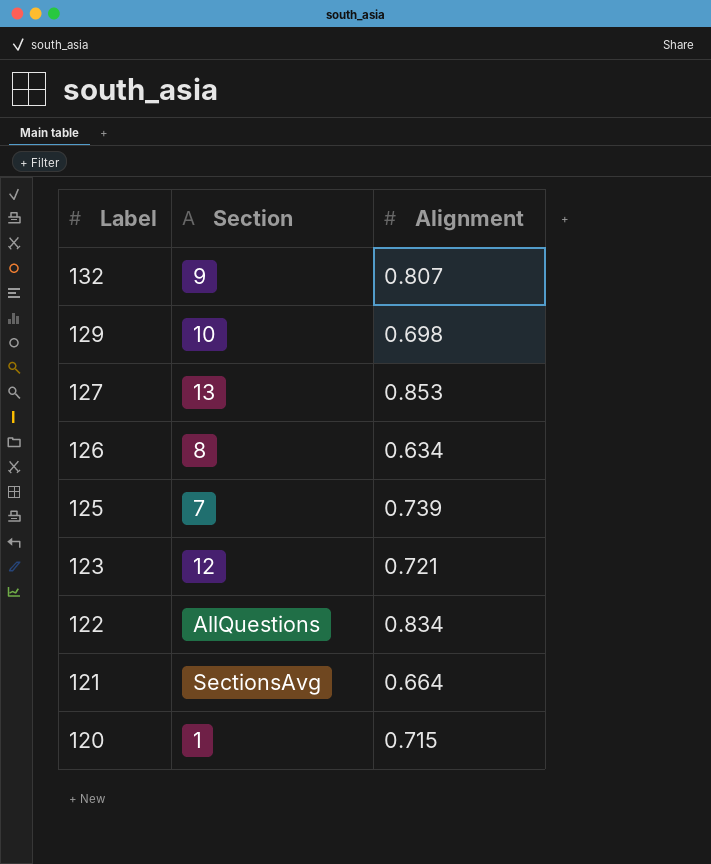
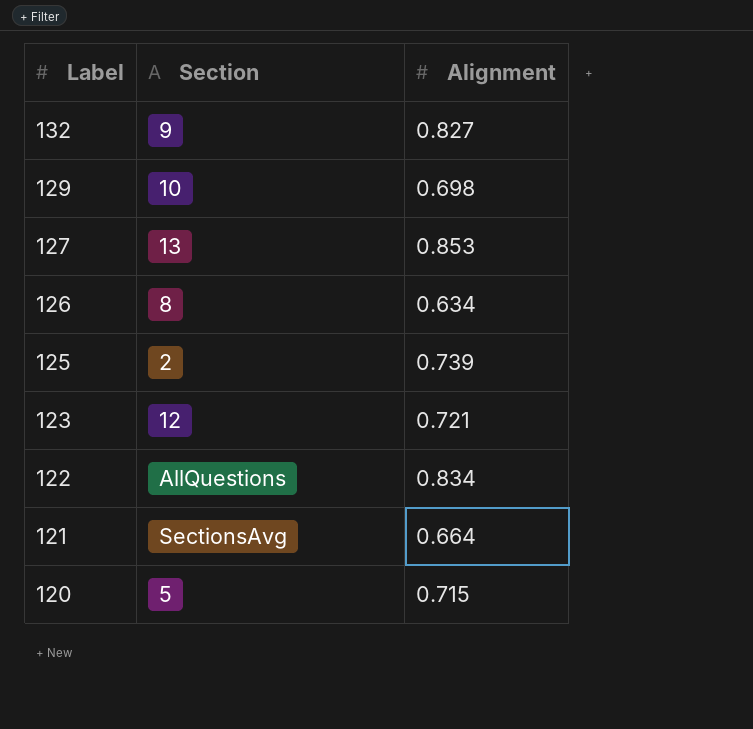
132 | Alignment: 0.807 -> 0.827
125 | Section: 7 -> 2
120 | Section: 1 -> 5

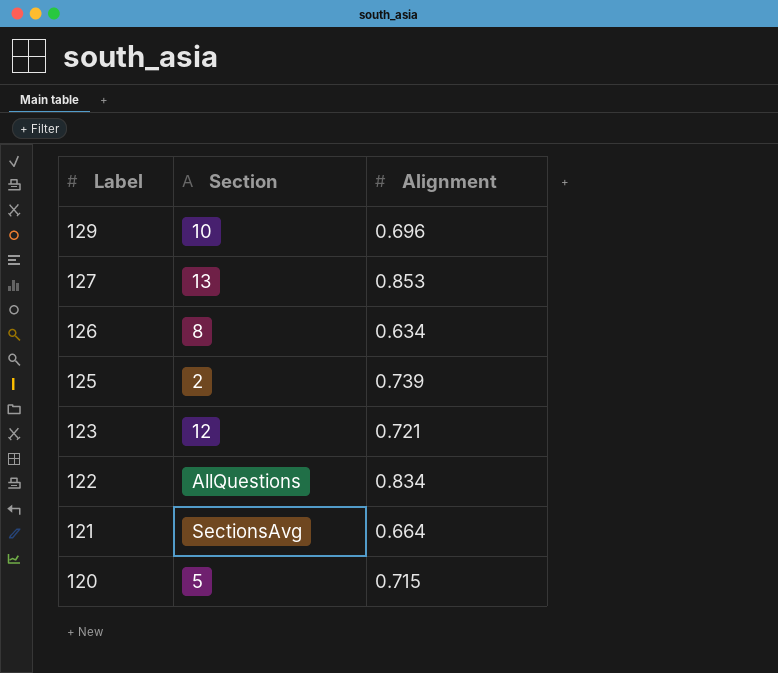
row 132: 9 | 0.827 -> none
129 | Alignment: 0.698 -> 0.696

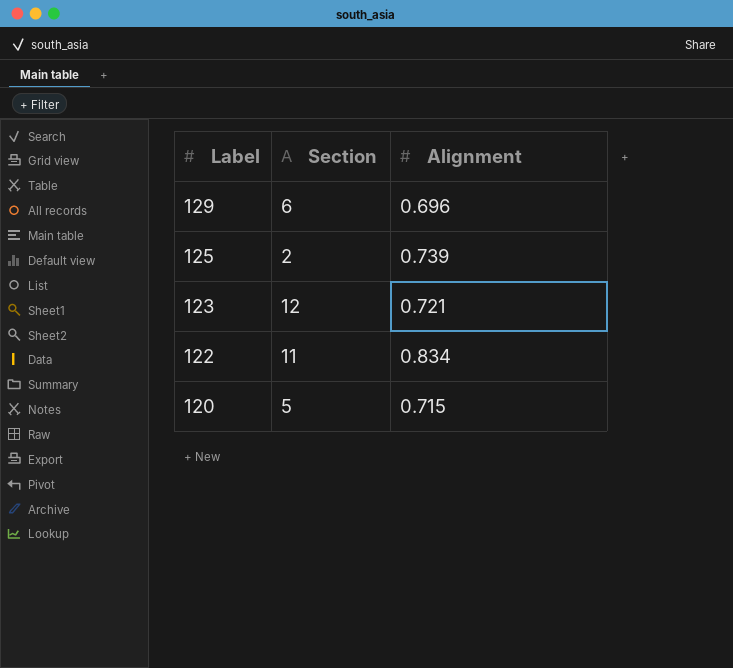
row 127: 13 | 0.853 -> none
row 126: 8 | 0.634 -> none
row 121: SectionsAvg | 0.664 -> none
129 | Section: 10 -> 6
122 | Section: AllQuestions -> 11

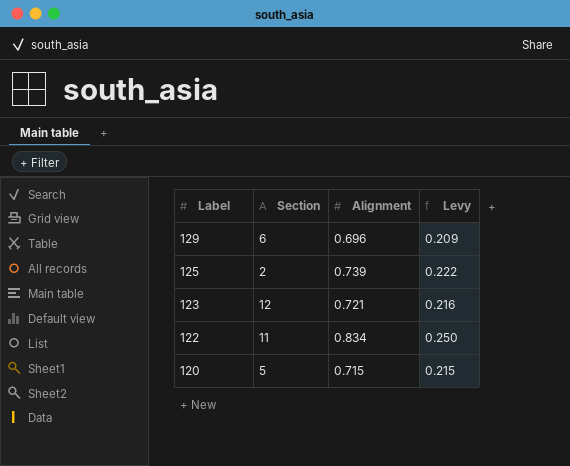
column Levy | formula: none -> [Alignment] * 0.3

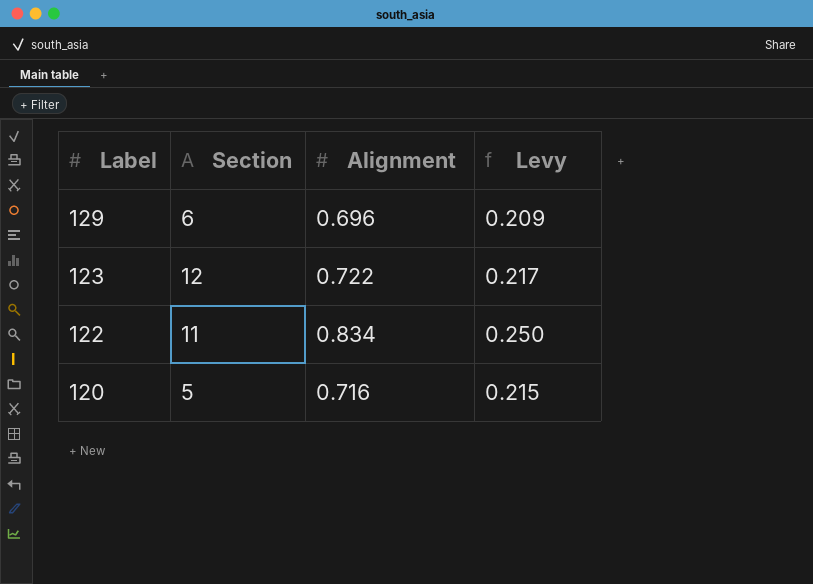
row 125: 2 | 0.739 | 0.222 -> none
123 | Alignment: 0.721 -> 0.722
123 | Levy: 0.216 -> 0.217
120 | Alignment: 0.715 -> 0.716

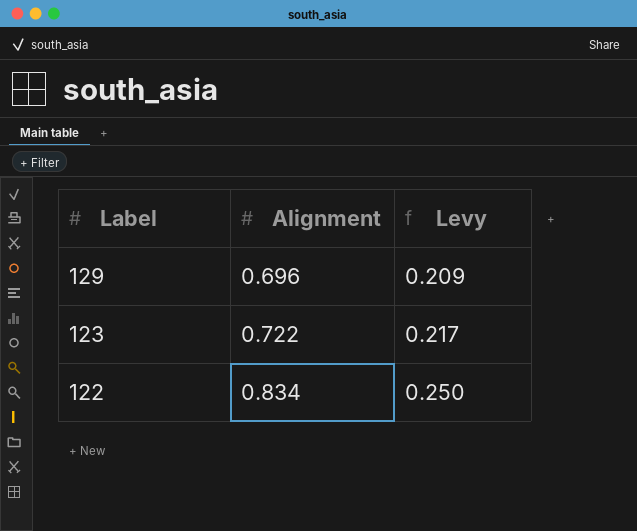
column Section | position: 2 -> none
row 120: 5 | 0.716 | 0.215 -> none

